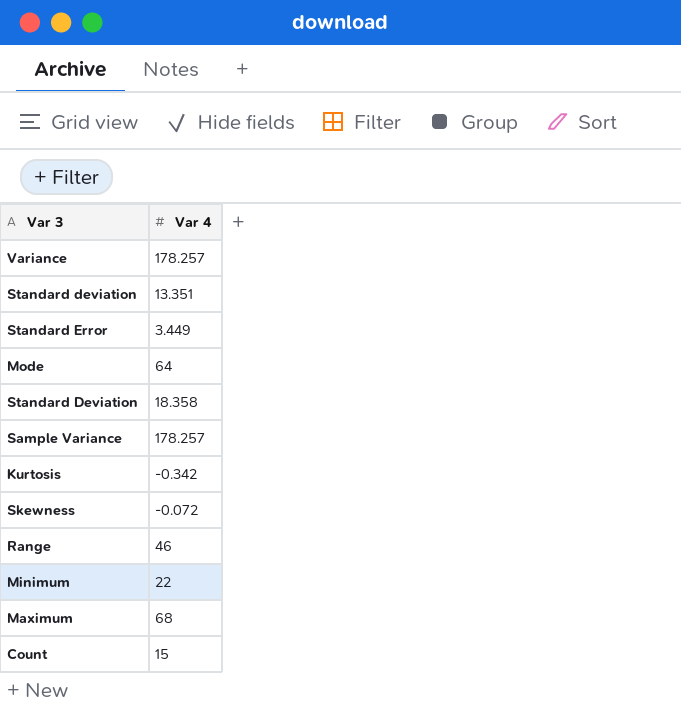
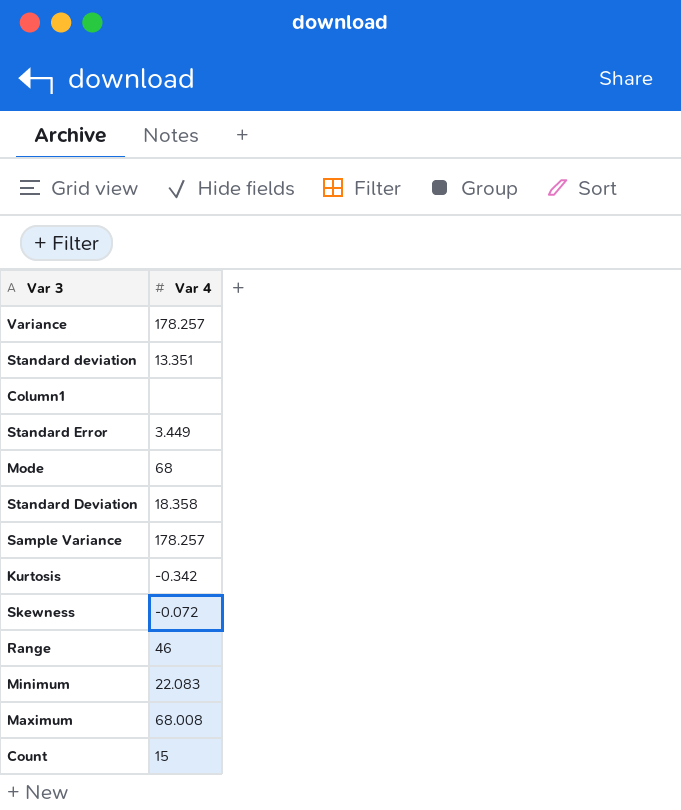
row Column1: none -> none
Mode | Var 4: 64 -> 68
Minimum | Var 4: 22 -> 22.083
Maximum | Var 4: 68 -> 68.008

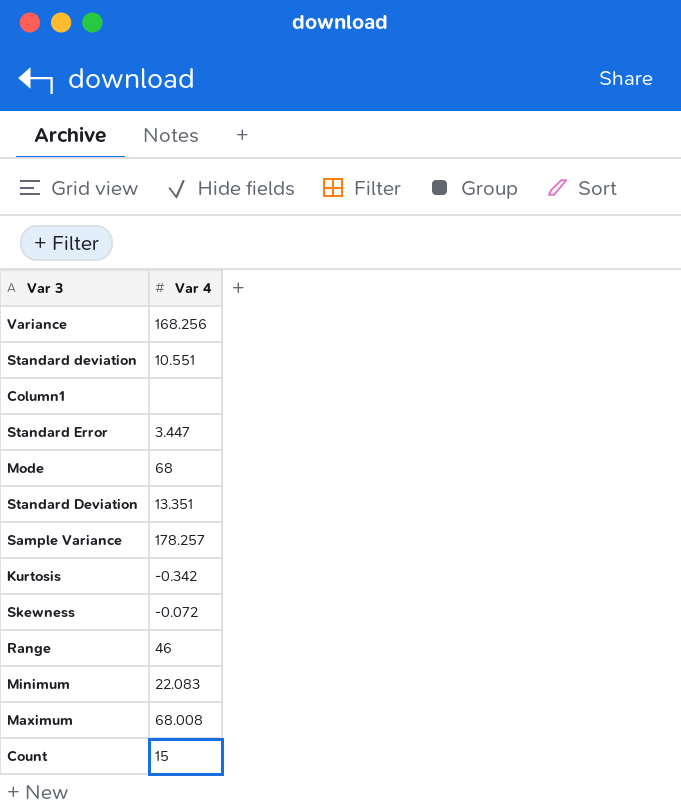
Variance | Var 4: 178.257 -> 168.256
Standard deviation | Var 4: 13.351 -> 10.551
Standard Error | Var 4: 3.449 -> 3.447
Standard Deviation | Var 4: 18.358 -> 13.351

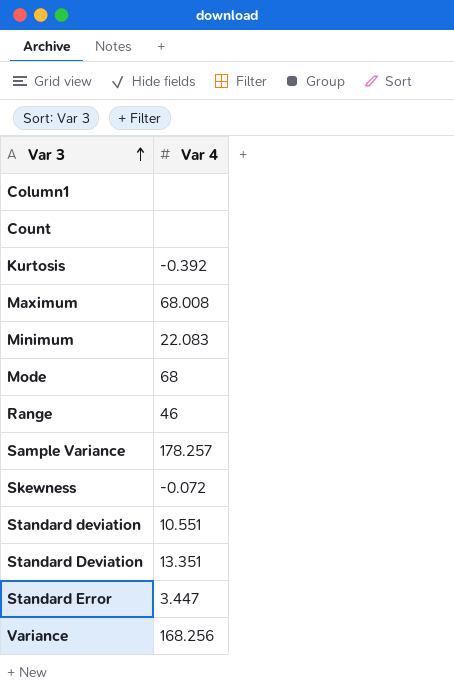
row order: none -> Var 3 ascending
Count | Var 4: 15 -> none
Kurtosis | Var 4: -0.342 -> -0.392

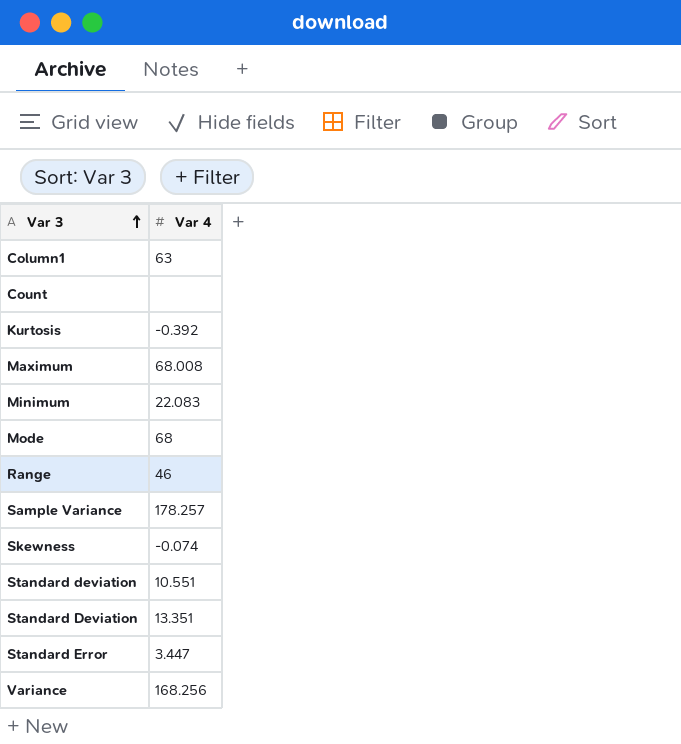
Column1 | Var 4: none -> 63
Skewness | Var 4: -0.072 -> -0.074

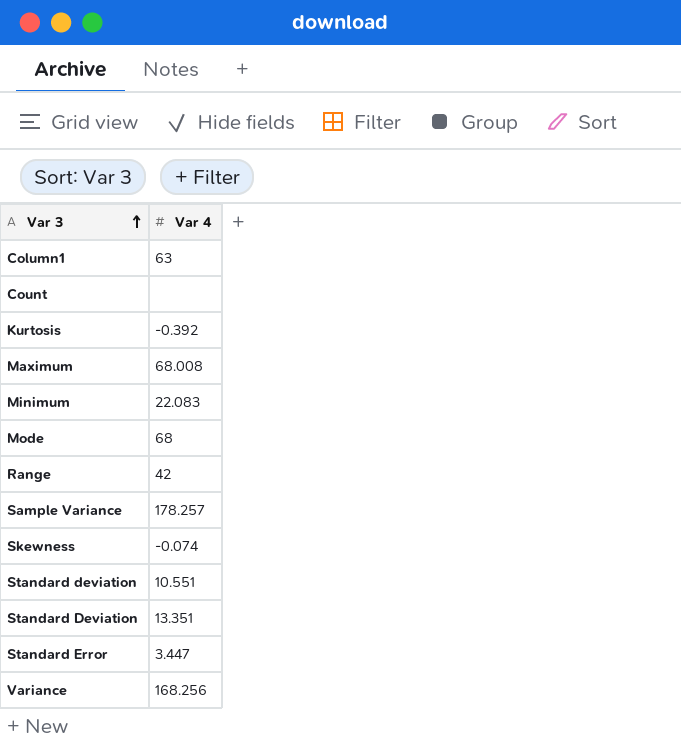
Range | Var 4: 46 -> 42

